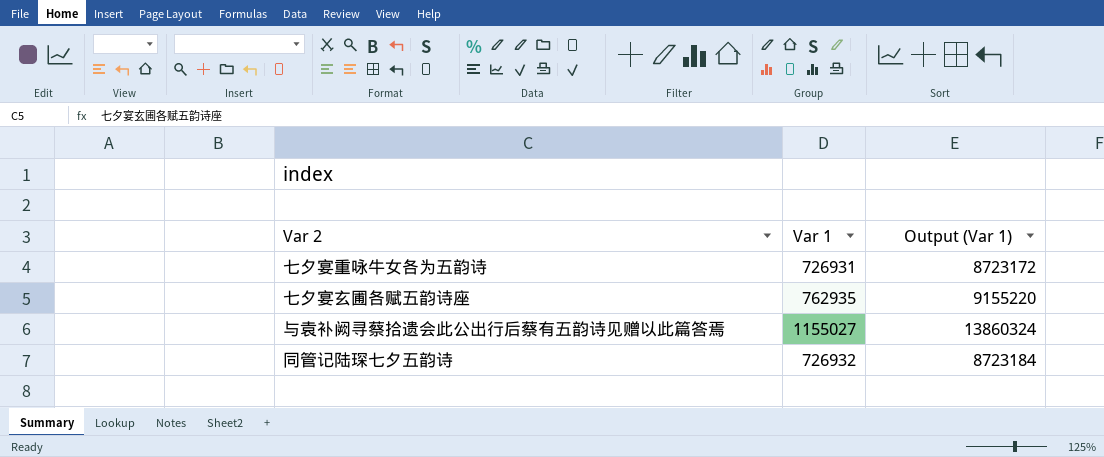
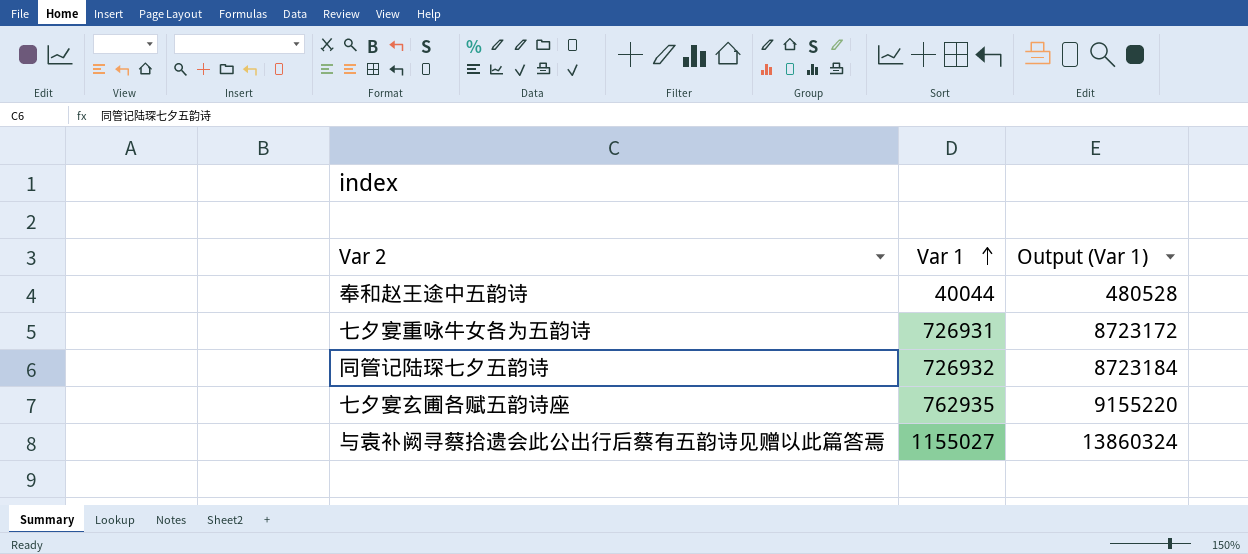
row order: none -> Var 1 ascending
row 奉和赵王途中五韵诗: none -> 40044 | 480528

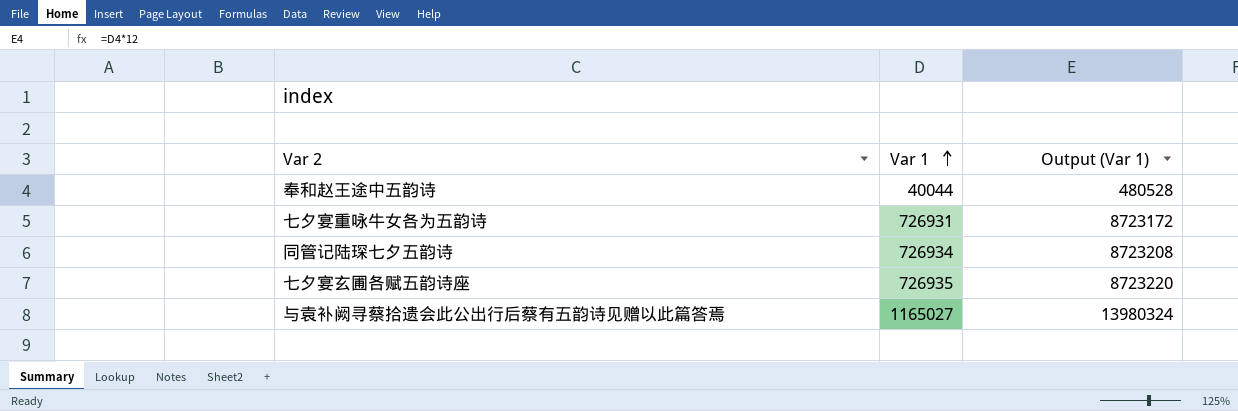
同管记陆琛七夕五韵诗 | Var 1: 726932 -> 726934
同管记陆琛七夕五韵诗 | Output (Var 1): 8723184 -> 8723208
七夕宴玄圃各赋五韵诗座 | Var 1: 762935 -> 726935
七夕宴玄圃各赋五韵诗座 | Output (Var 1): 9155220 -> 8723220
与袁补阙寻蔡拾遗会此公出行后蔡有五韵诗见赠以此篇答焉 | Var 1: 1155027 -> 1165027
与袁补阙寻蔡拾遗会此公出行后蔡有五韵诗见赠以此篇答焉 | Output (Var 1): 13860324 -> 13980324

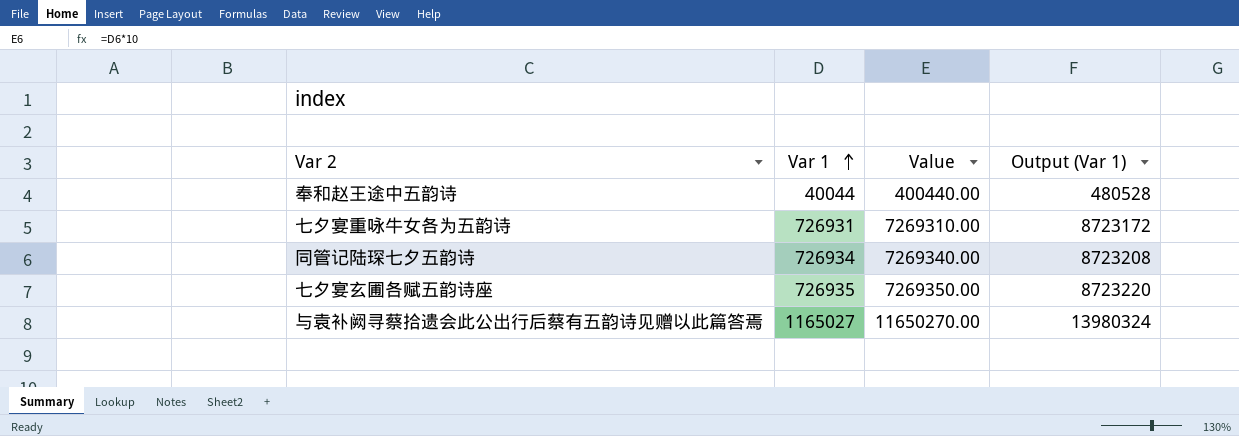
column Value | formula: none -> [Var 1] * 10

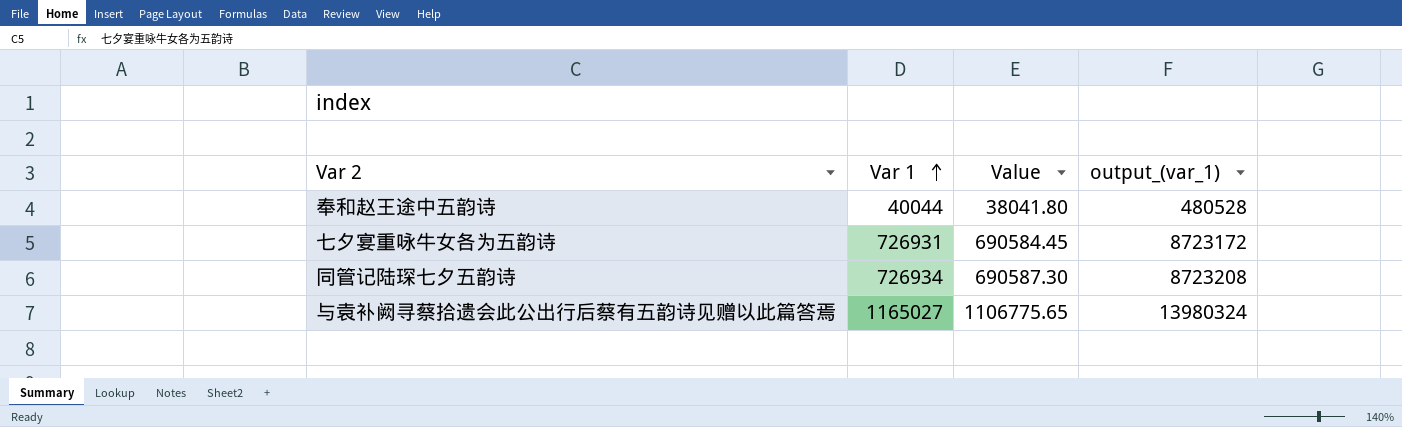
column Value | formula: [Var 1] * 10 -> [Var 1] * 0.95
column name: Output (Var 1) -> output_(var_1)
row 七夕宴玄圃各赋五韵诗座: 726935 | 7269350.00 | 8723220 -> none

